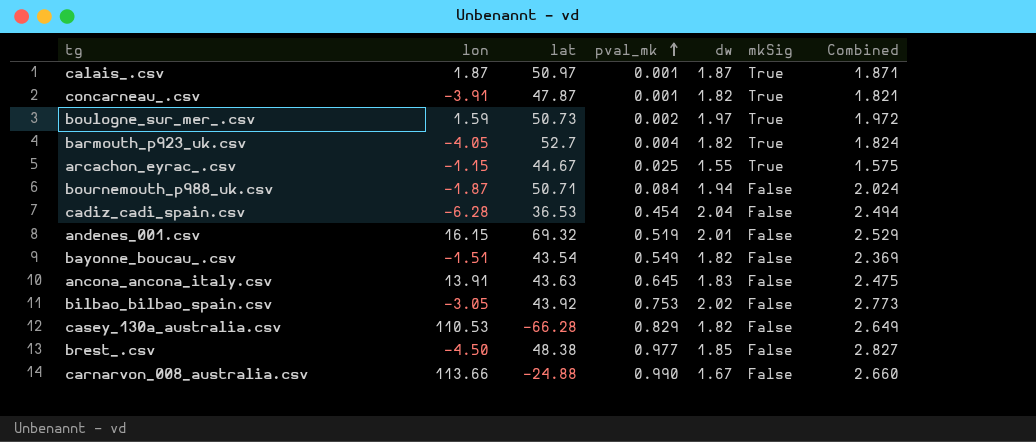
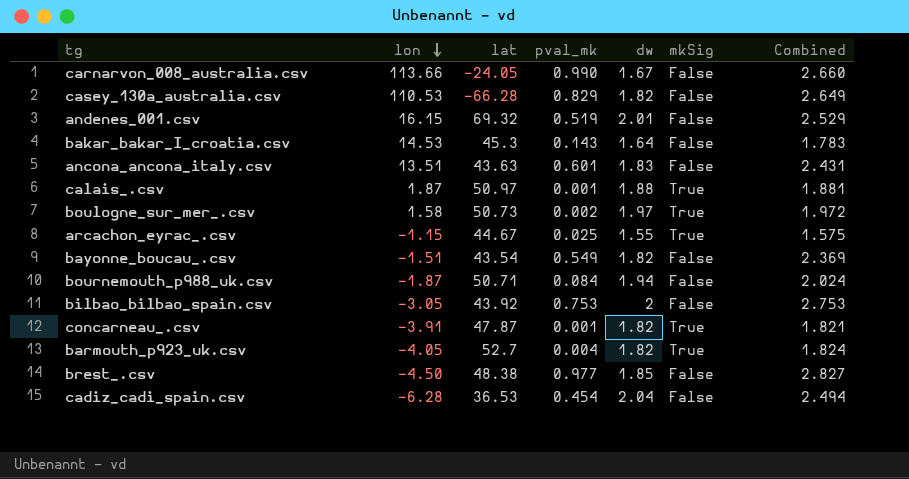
row order: pval_mk ascending -> lon descending
carnarvon_008_australia.csv | lat: -24.88 -> -24.05
row bakar_bakar_I_croatia.csv: none -> 14.53 | 45.3 | 0.143 | 1.64 | False | 1.783
ancona_ancona_italy.csv | lon: 13.91 -> 13.51
ancona_ancona_italy.csv | pval_mk: 0.645 -> 0.601
ancona_ancona_italy.csv | Combined: 2.475 -> 2.431
calais_.csv | dw: 1.87 -> 1.88
calais_.csv | Combined: 1.871 -> 1.881
boulogne_sur_mer_.csv | lon: 1.59 -> 1.58
bilbao_bilbao_spain.csv | dw: 2.02 -> 2
bilbao_bilbao_spain.csv | Combined: 2.773 -> 2.753

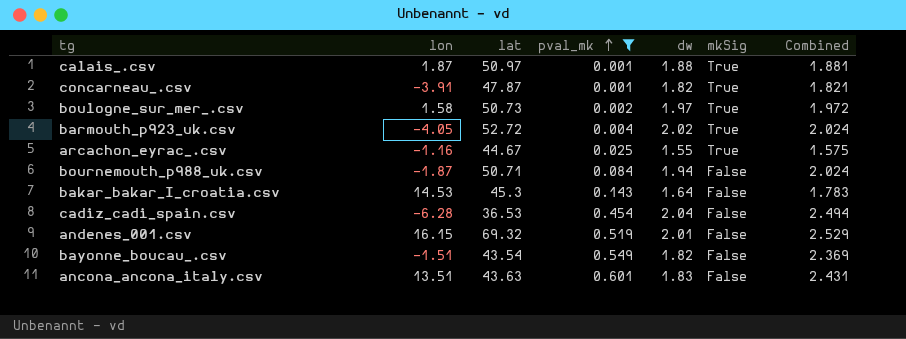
filter: none -> pval_mk <= 0.601
row order: lon descending -> pval_mk ascending
barmouth_p923_uk.csv | lat: 52.7 -> 52.72
barmouth_p923_uk.csv | dw: 1.82 -> 2.02
barmouth_p923_uk.csv | Combined: 1.824 -> 2.024
arcachon_eyrac_.csv | lon: -1.15 -> -1.16

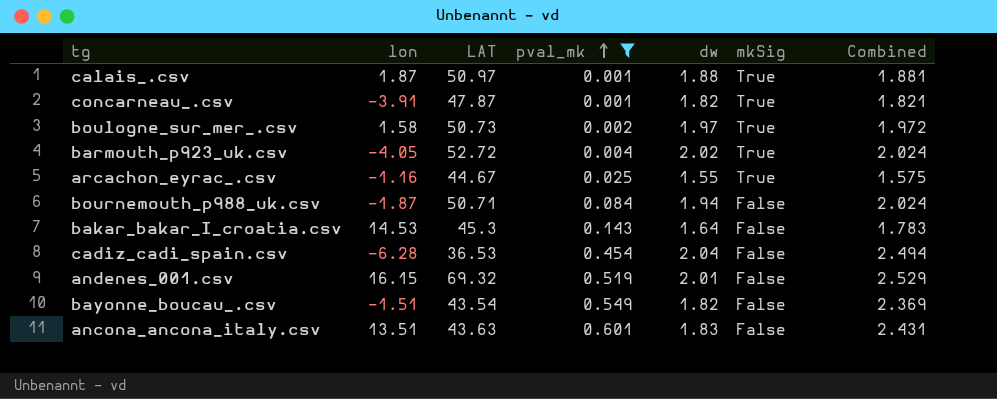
column name: lat -> LAT

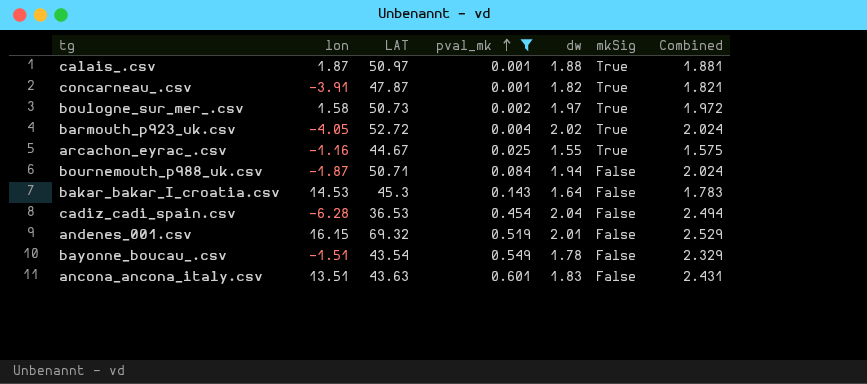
bayonne_boucau_.csv | dw: 1.82 -> 1.78
bayonne_boucau_.csv | Combined: 2.369 -> 2.329

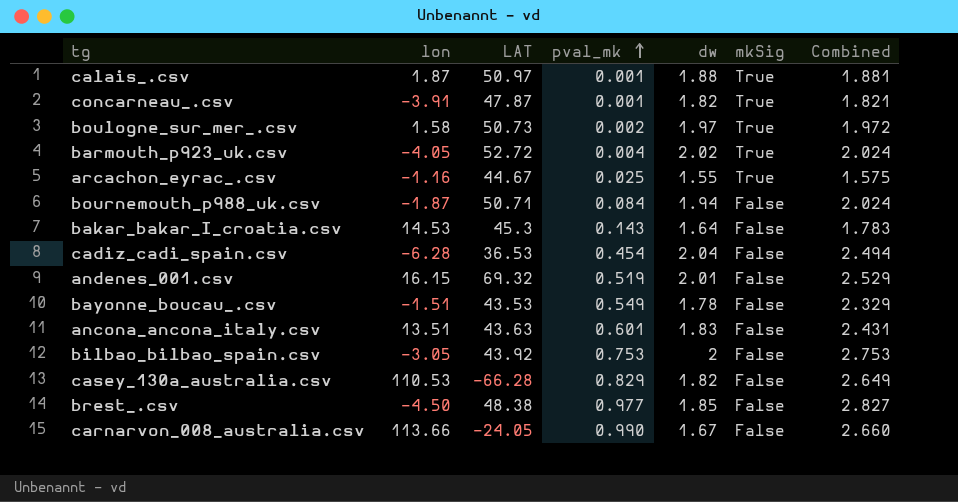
filter: pval_mk <= 0.601 -> none
bayonne_boucau_.csv | LAT: 43.54 -> 43.53

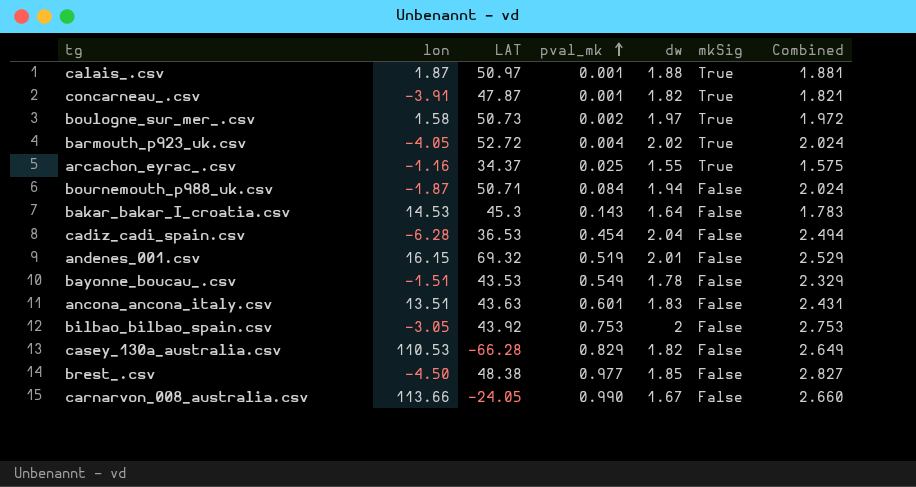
arcachon_eyrac_.csv | LAT: 44.67 -> 34.37

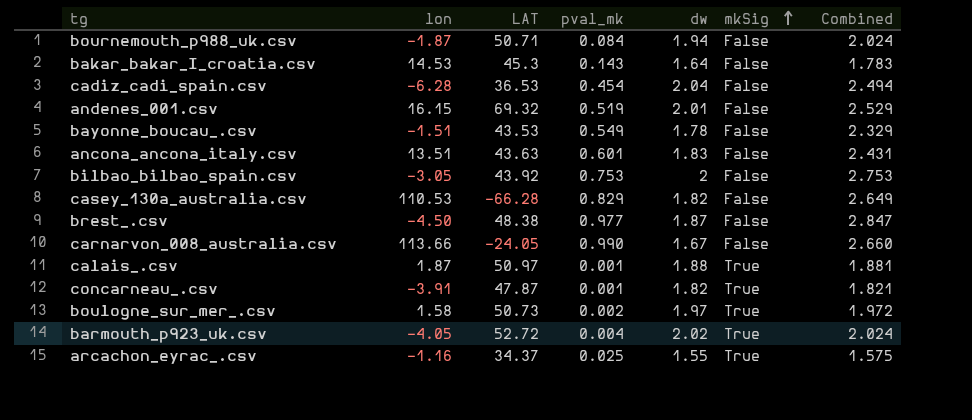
row order: pval_mk ascending -> mkSig ascending
brest_.csv | dw: 1.85 -> 1.87
brest_.csv | Combined: 2.827 -> 2.847

